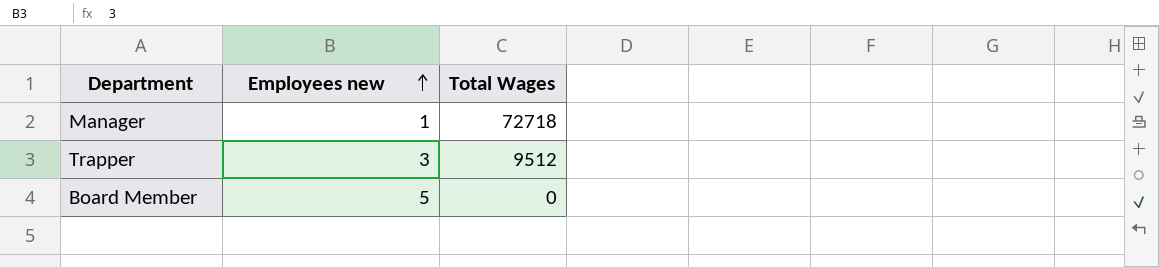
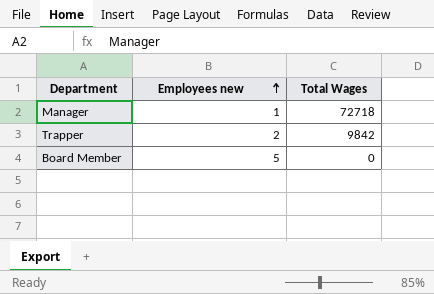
Trapper | Employees new: 3 -> 2
Trapper | Total Wages: 9512 -> 9842

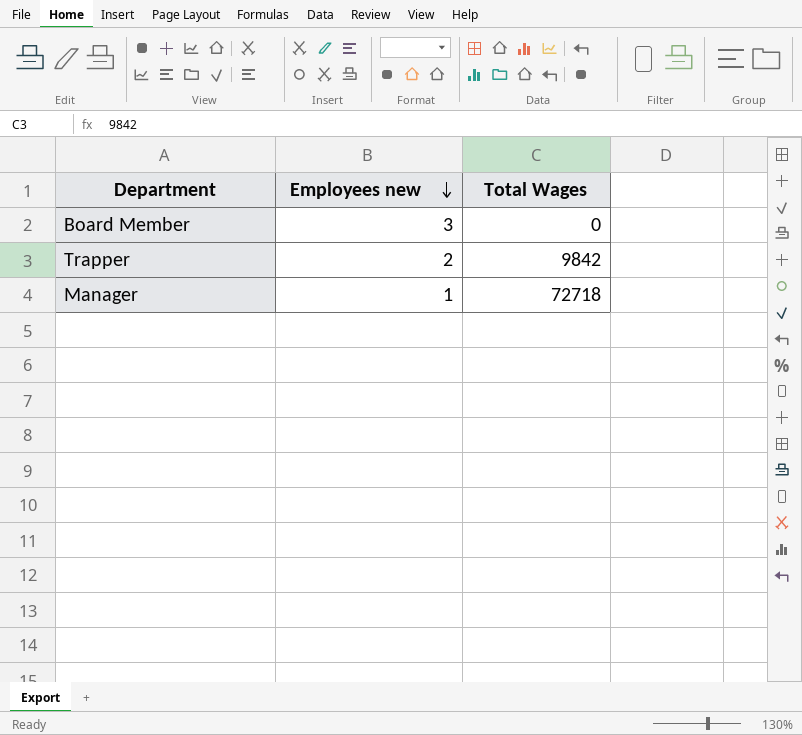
row order: Employees new ascending -> Employees new descending
Board Member | Employees new: 5 -> 3

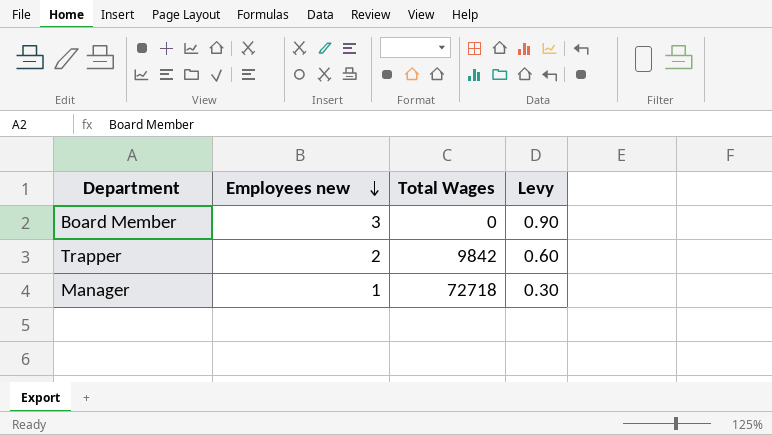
column Levy | formula: none -> [Employees new] * 0.3

